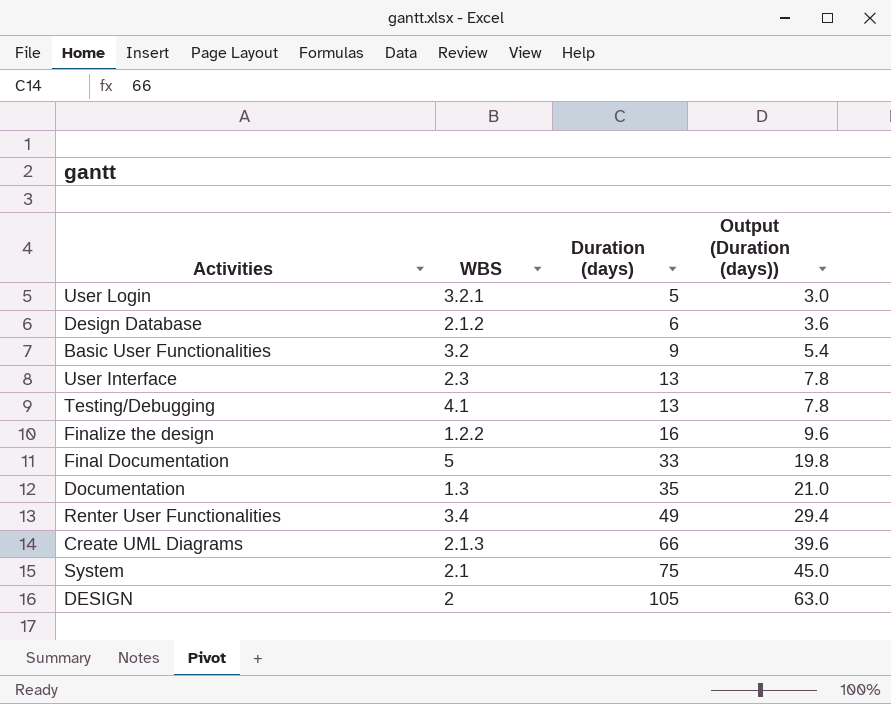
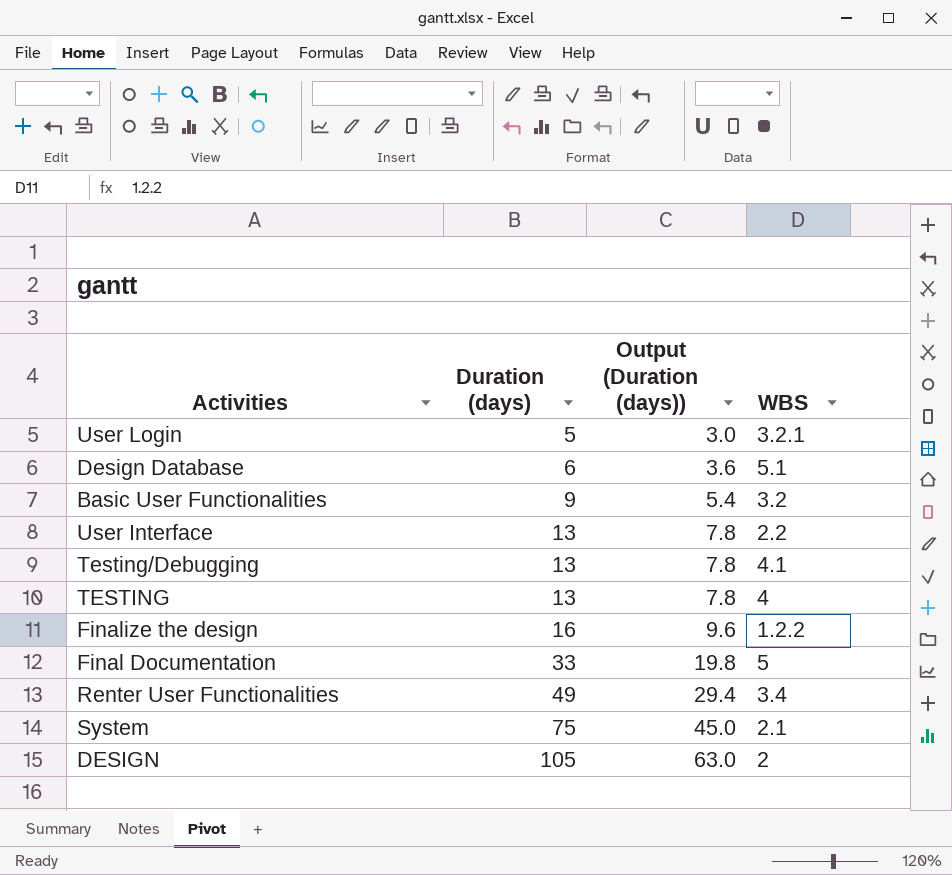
column WBS | position: 2 -> 4
row Documentation: 1.3 | 35 | 21.0 -> none
row Create UML Diagrams: 2.1.3 | 66 | 39.6 -> none
Design Database | WBS: 2.1.2 -> 5.1
User Interface | WBS: 2.3 -> 2.2
row TESTING: none -> 13 | 7.8 | 4

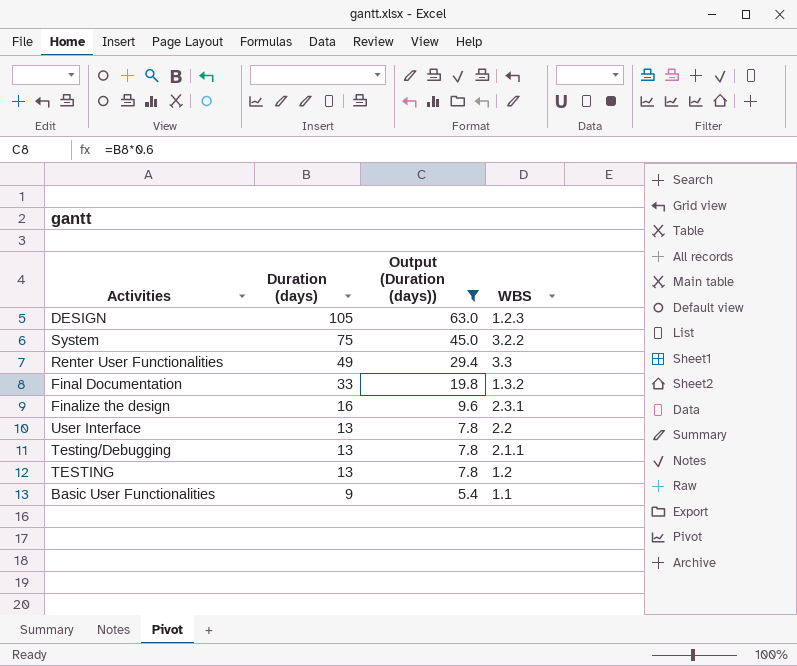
filter: none -> Output (Duration (days)) >= 5.4
row order: Duration (days) ascending -> Duration (days) descending
DESIGN | WBS: 2 -> 1.2.3
System | WBS: 2.1 -> 3.2.2
Renter User Functionalities | WBS: 3.4 -> 3.3
Final Documentation | WBS: 5 -> 1.3.2
Finalize the design | WBS: 1.2.2 -> 2.3.1
Testing/Debugging | WBS: 4.1 -> 2.1.1
TESTING | WBS: 4 -> 1.2
Basic User Functionalities | WBS: 3.2 -> 1.1

